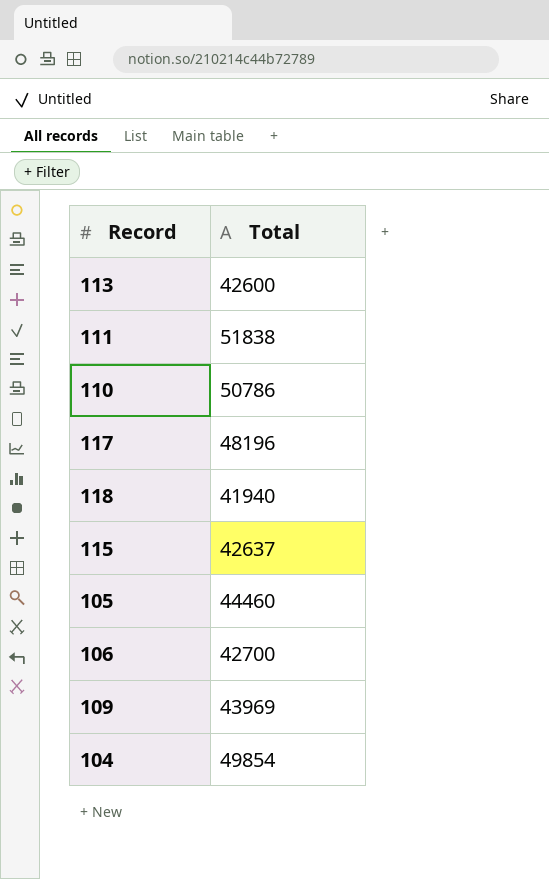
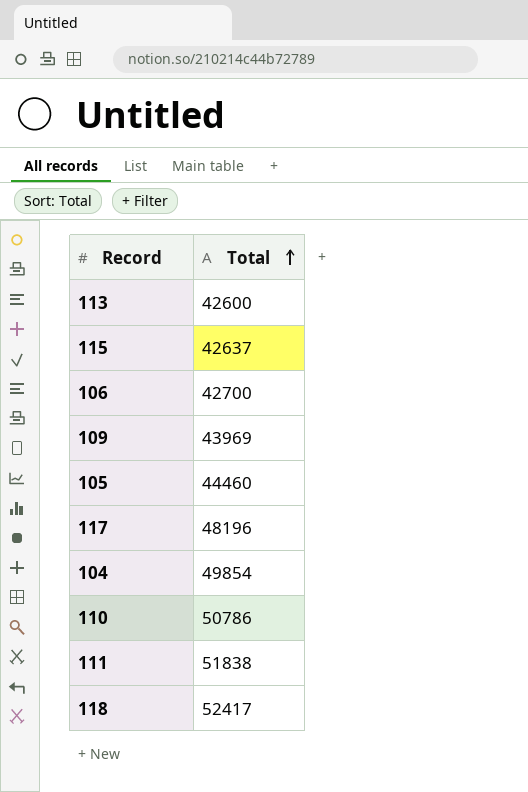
row order: none -> Total ascending
118 | Total: 41940 -> 52417

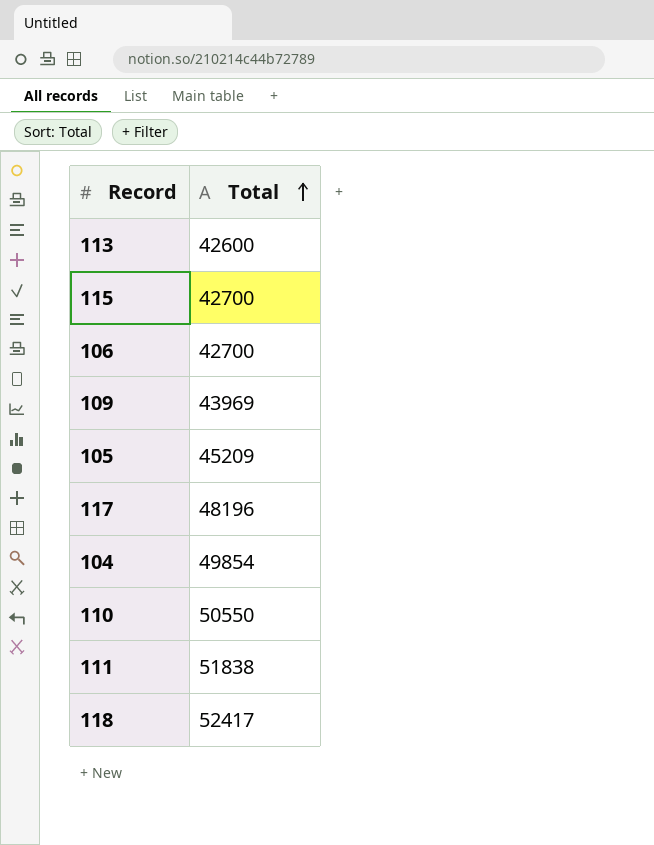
115 | Total: 42637 -> 42700
105 | Total: 44460 -> 45209
110 | Total: 50786 -> 50550

